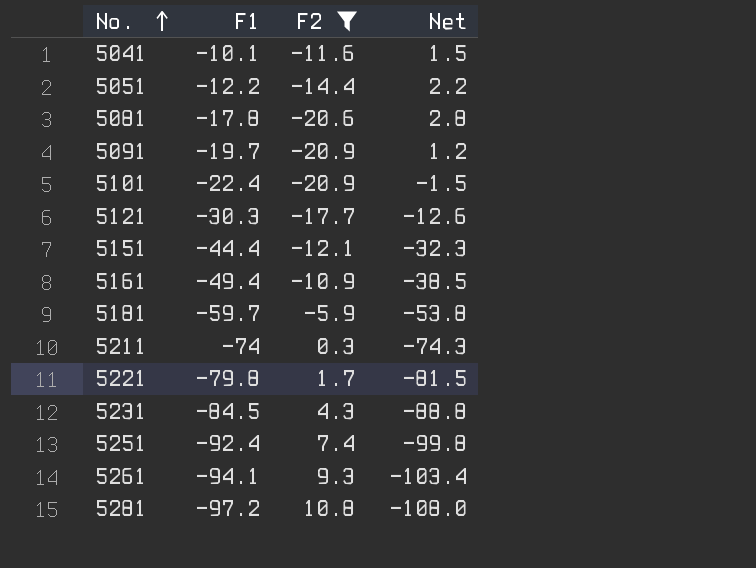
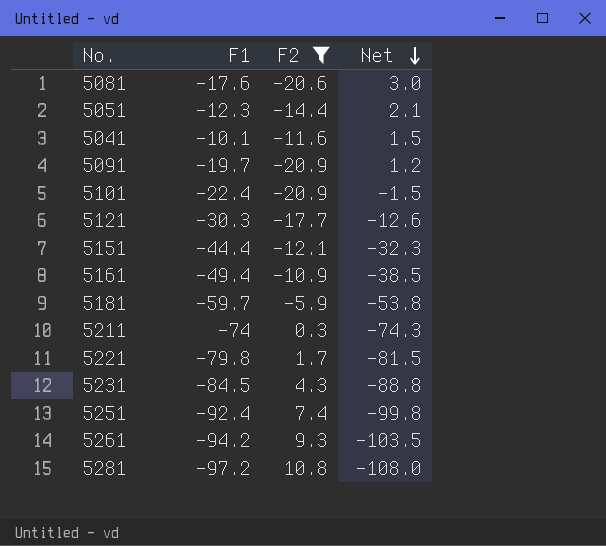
row order: No. ascending -> Net descending
5081 | F1: -17.8 -> -17.6
5081 | Net: 2.8 -> 3.0
5051 | F1: -12.2 -> -12.3
5051 | Net: 2.2 -> 2.1
5261 | F1: -94.1 -> -94.2
5261 | Net: -103.4 -> -103.5

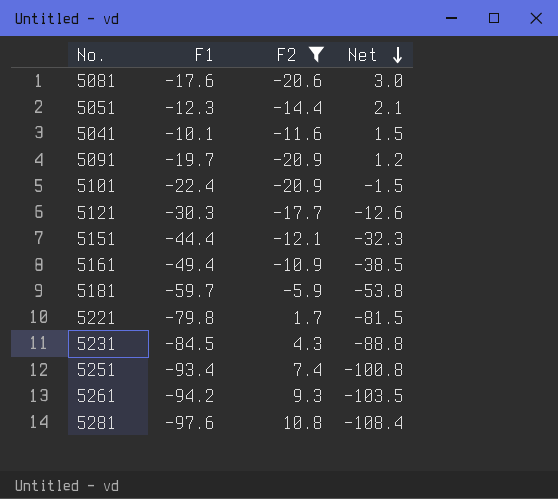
row 5211: -74 | 0.3 | -74.3 -> none
5251 | F1: -92.4 -> -93.4
5251 | Net: -99.8 -> -100.8
5281 | F1: -97.2 -> -97.6
5281 | Net: -108.0 -> -108.4

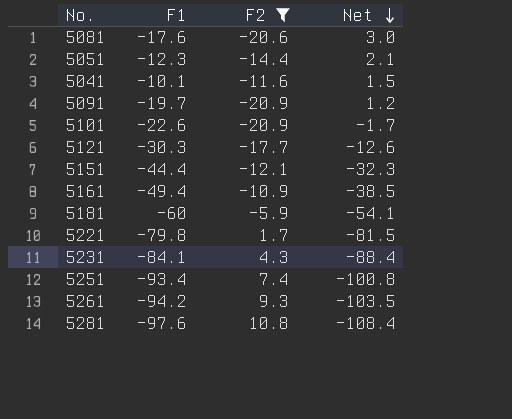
5101 | F1: -22.4 -> -22.6
5101 | Net: -1.5 -> -1.7
5181 | F1: -59.7 -> -60
5181 | Net: -53.8 -> -54.1
5231 | F1: -84.5 -> -84.1
5231 | Net: -88.8 -> -88.4

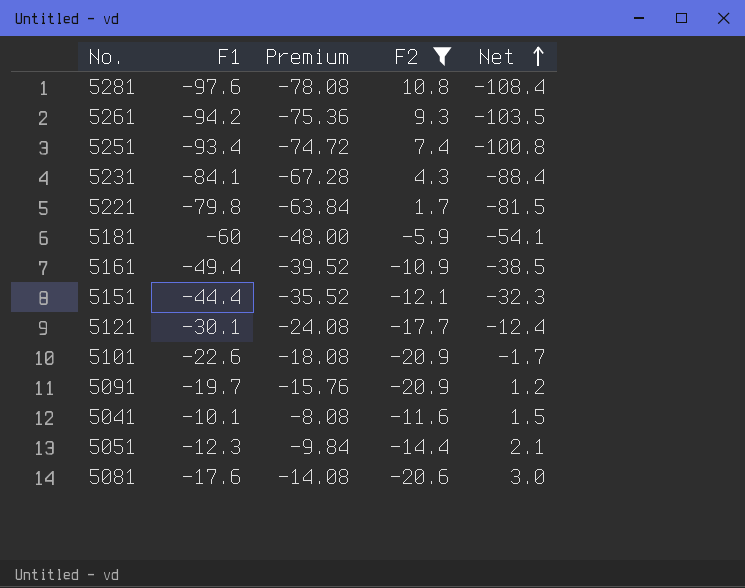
row order: Net descending -> Net ascending
column Premium | formula: none -> [F1] * 0.8
5121 | F1: -30.3 -> -30.1
5121 | Net: -12.6 -> -12.4

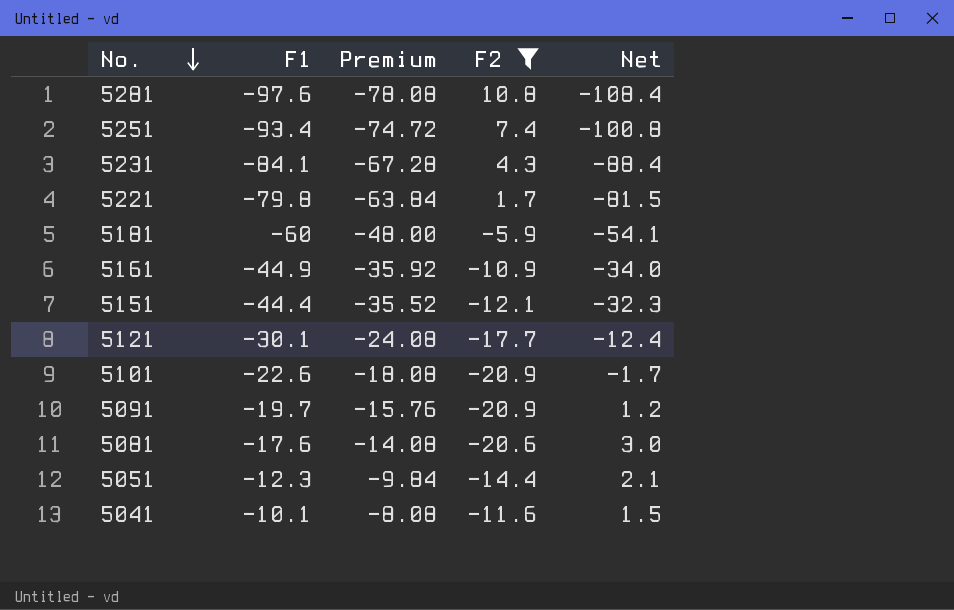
row order: Net ascending -> No. descending
row 5261: -94.2 | -75.36 | 9.3 | -103.5 -> none
5161 | F1: -49.4 -> -44.9
5161 | Premium: -39.52 -> -35.92
5161 | Net: -38.5 -> -34.0

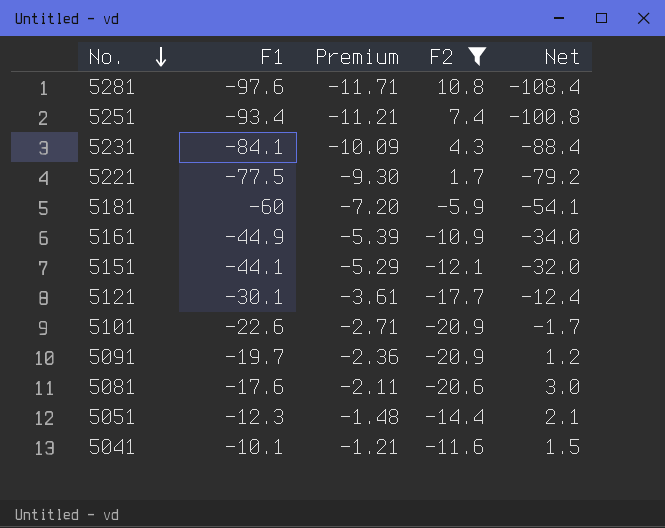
column Premium | formula: [F1] * 0.8 -> [F1] * 0.12
5221 | F1: -79.8 -> -77.5
5221 | Net: -81.5 -> -79.2
5151 | F1: -44.4 -> -44.1
5151 | Net: -32.3 -> -32.0

